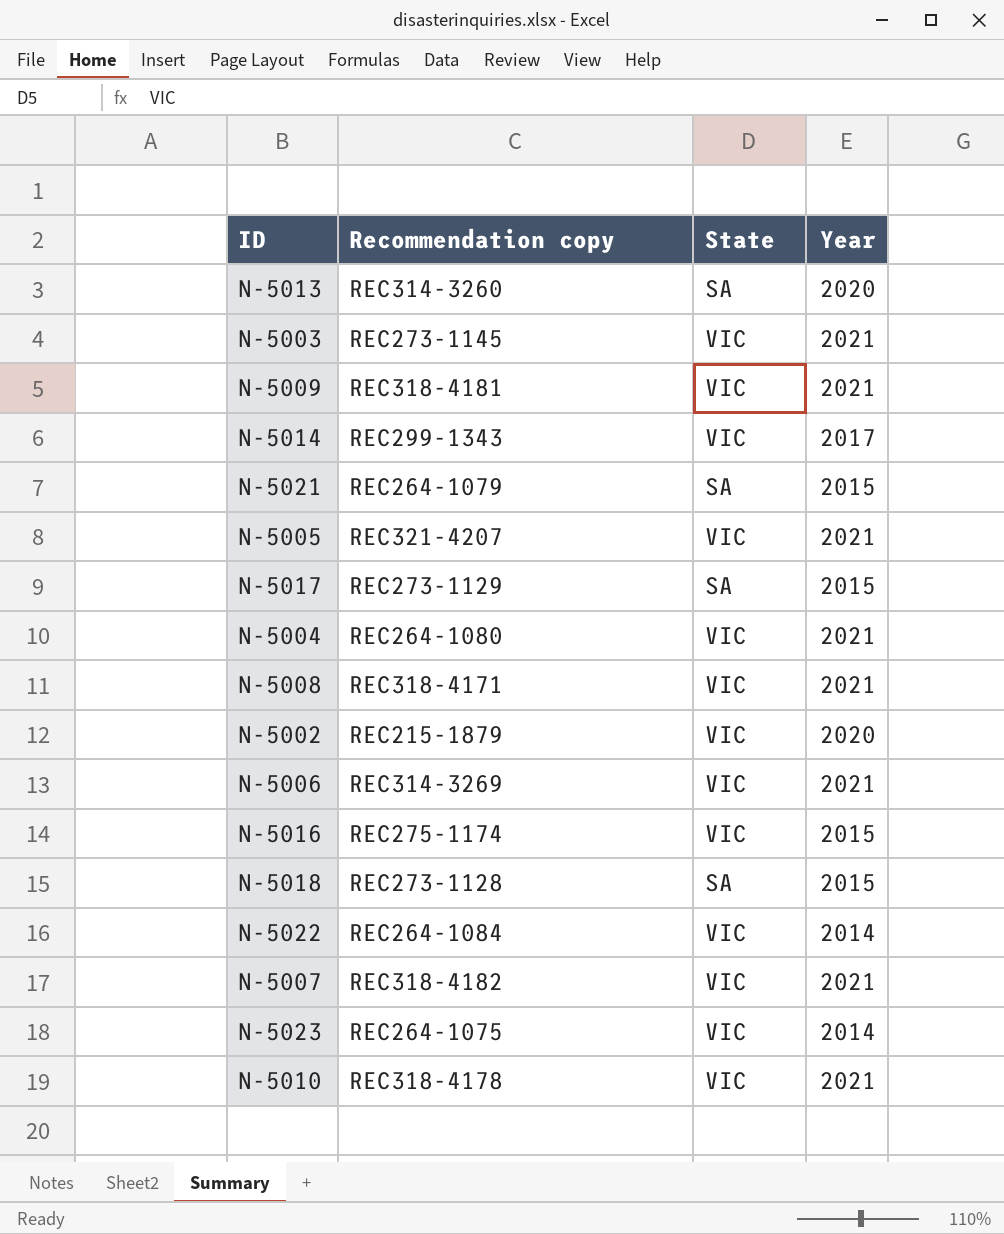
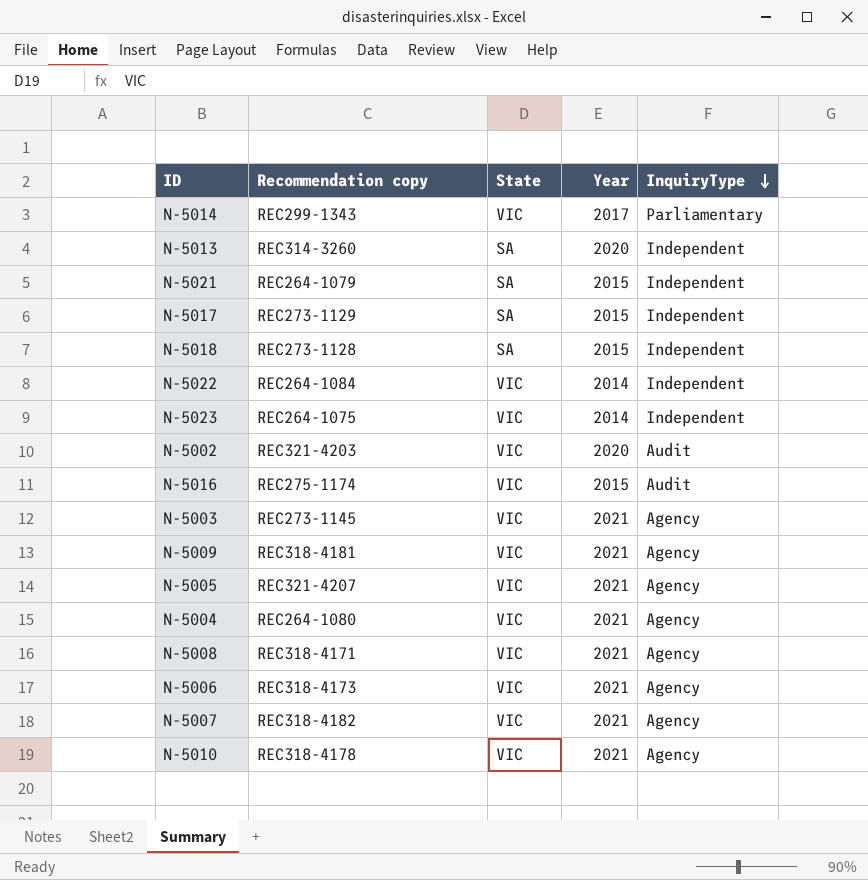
row order: none -> InquiryType descending
column InquiryType | position: none -> 5
N-5002 | Recommendation copy: REC215-1879 -> REC321-4203
N-5006 | Recommendation copy: REC314-3269 -> REC318-4173

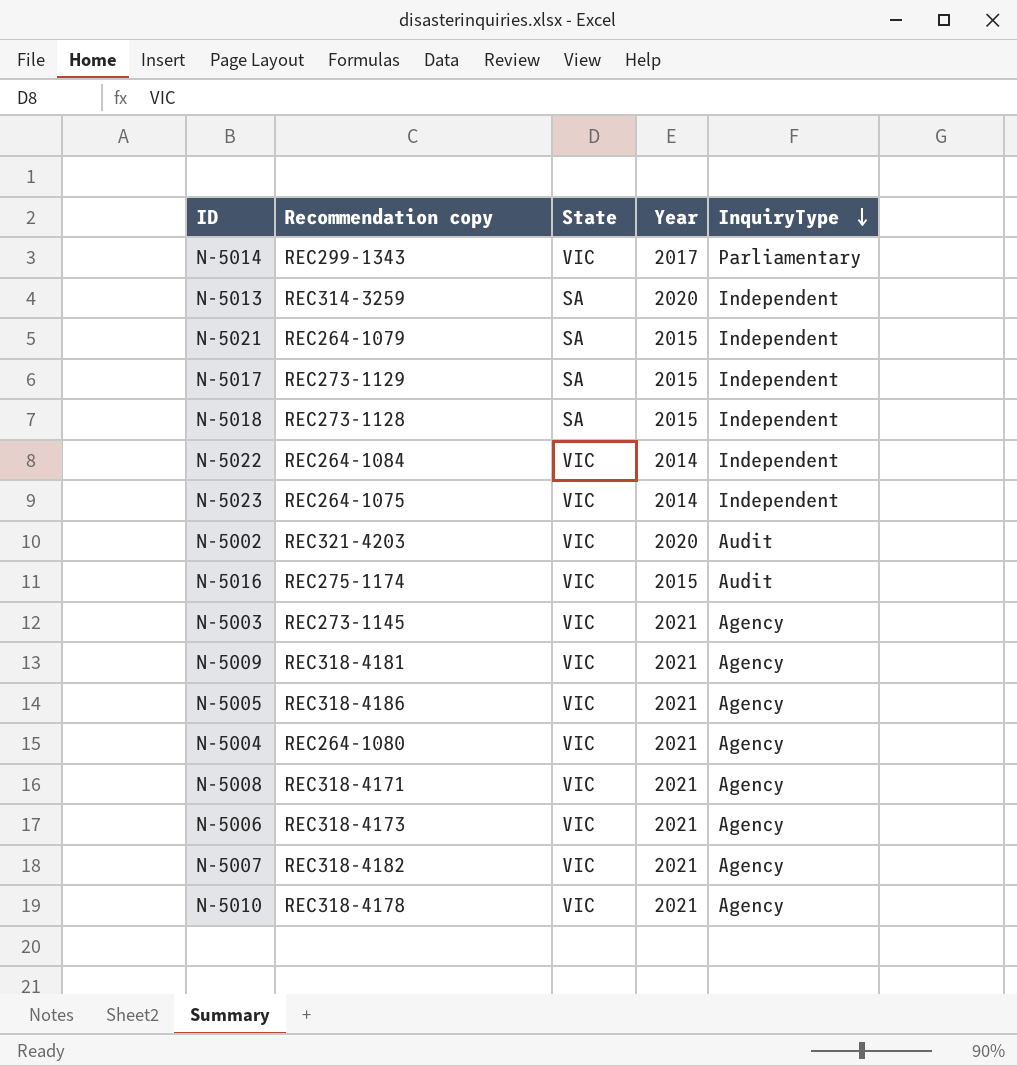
N-5013 | Recommendation copy: REC314-3260 -> REC314-3259
N-5005 | Recommendation copy: REC321-4207 -> REC318-4186

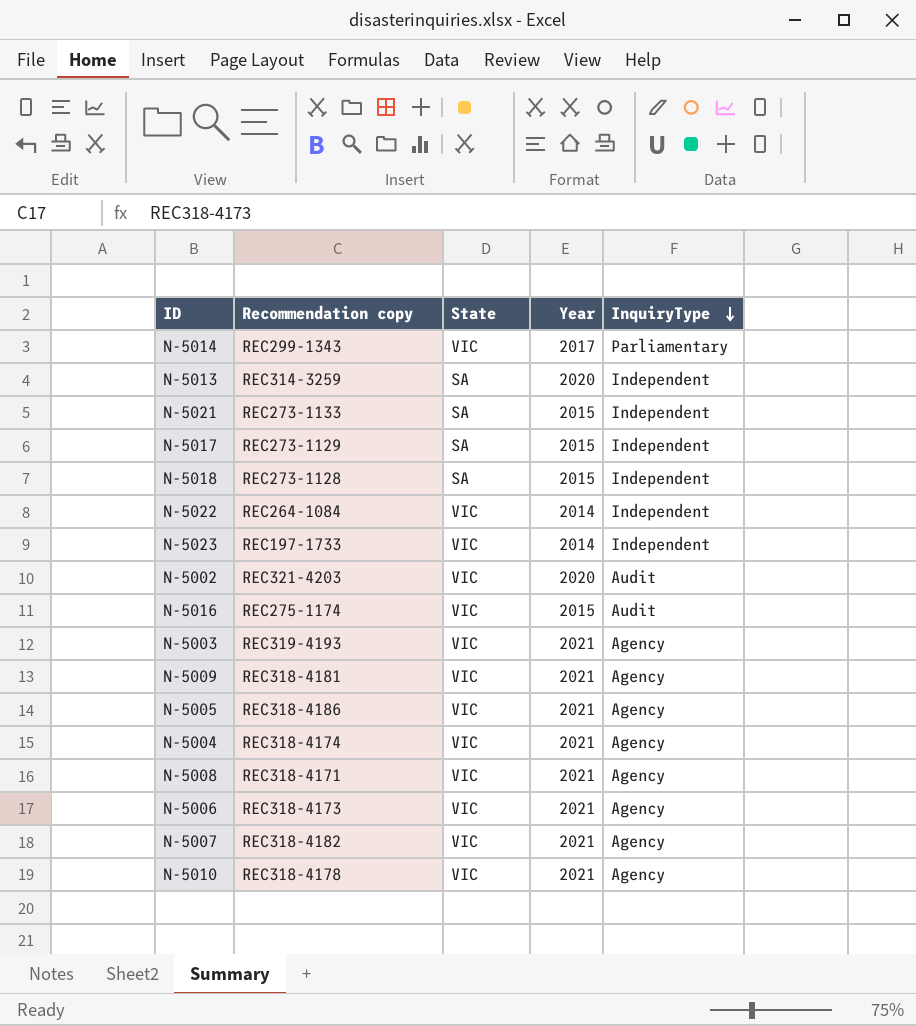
N-5021 | Recommendation copy: REC264-1079 -> REC273-1133
N-5023 | Recommendation copy: REC264-1075 -> REC197-1733
N-5003 | Recommendation copy: REC273-1145 -> REC319-4193
N-5004 | Recommendation copy: REC264-1080 -> REC318-4174

